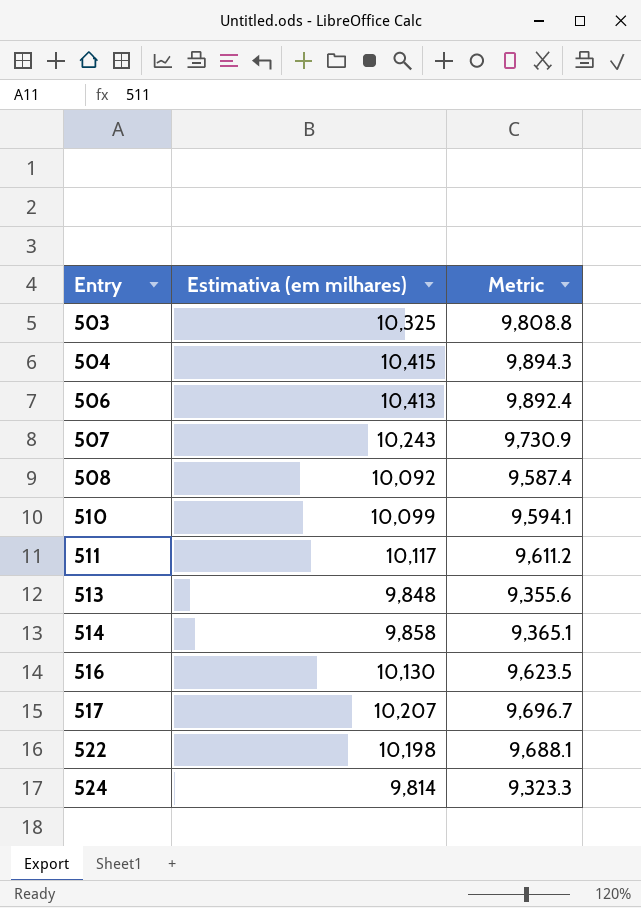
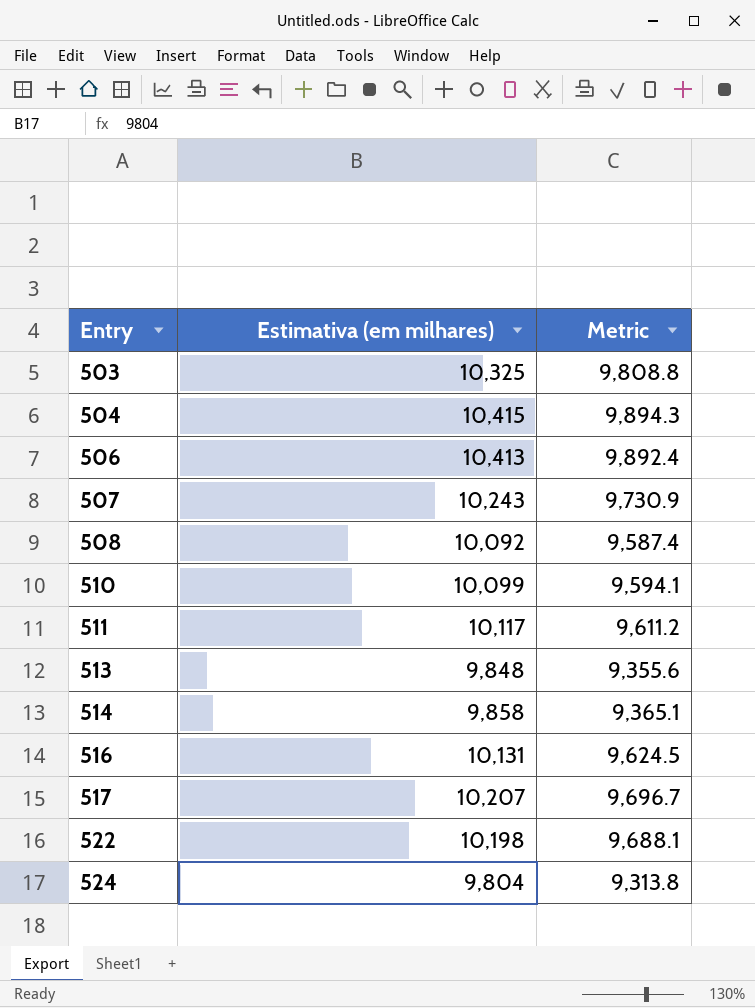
516 | Estimativa (em milhares): 10,130 -> 10,131
516 | Metric: 9,623.5 -> 9,624.5
524 | Estimativa (em milhares): 9,814 -> 9,804
524 | Metric: 9,323.3 -> 9,313.8

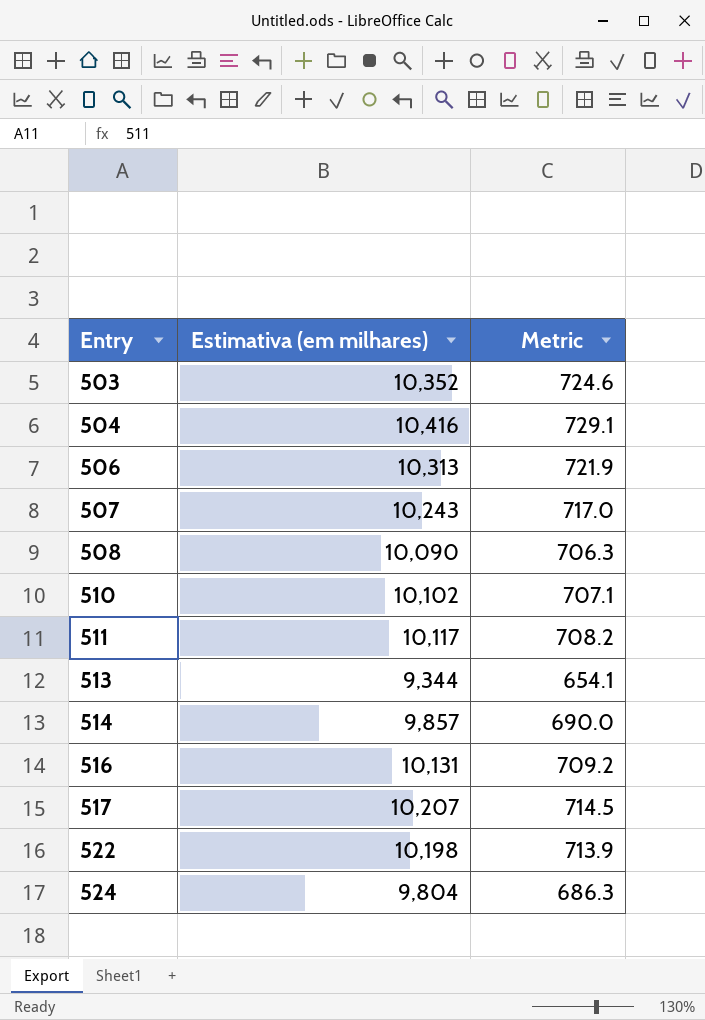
column Metric | formula: [Estimativa (em milhares)] * 0.95 -> [Estimativa (em milhares)] * 0.07
503 | Estimativa (em milhares): 10,325 -> 10,352
504 | Estimativa (em milhares): 10,415 -> 10,416
506 | Estimativa (em milhares): 10,413 -> 10,313
508 | Estimativa (em milhares): 10,092 -> 10,090
510 | Estimativa (em milhares): 10,099 -> 10,102
513 | Estimativa (em milhares): 9,848 -> 9,344
514 | Estimativa (em milhares): 9,858 -> 9,857

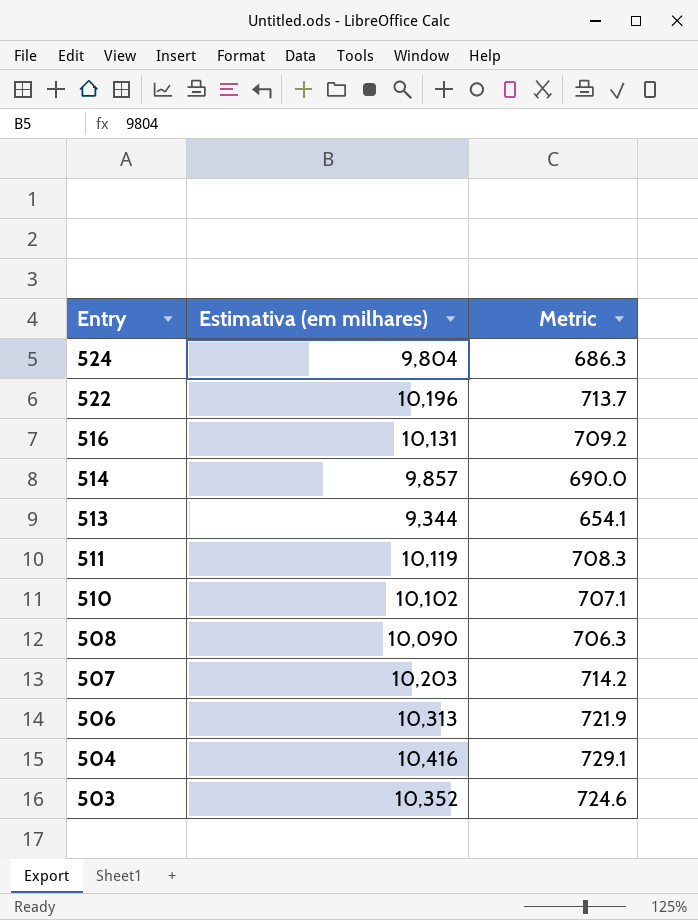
row order: Entry ascending -> Entry descending
row 517: 10,207 | 714.5 -> none
522 | Estimativa (em milhares): 10,198 -> 10,196
522 | Metric: 713.9 -> 713.7
511 | Estimativa (em milhares): 10,117 -> 10,119
511 | Metric: 708.2 -> 708.3
507 | Estimativa (em milhares): 10,243 -> 10,203
507 | Metric: 717.0 -> 714.2

